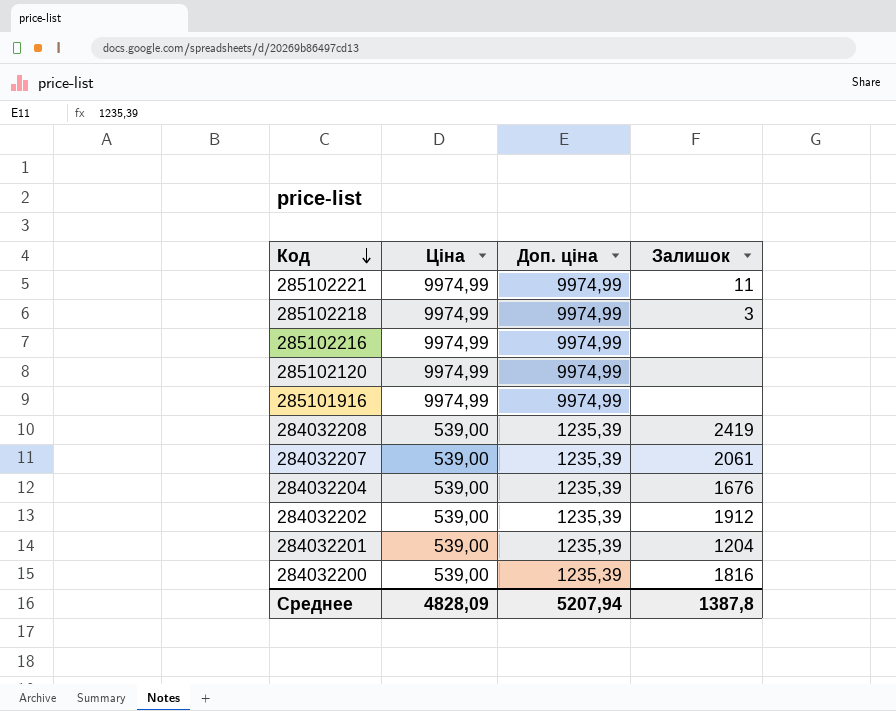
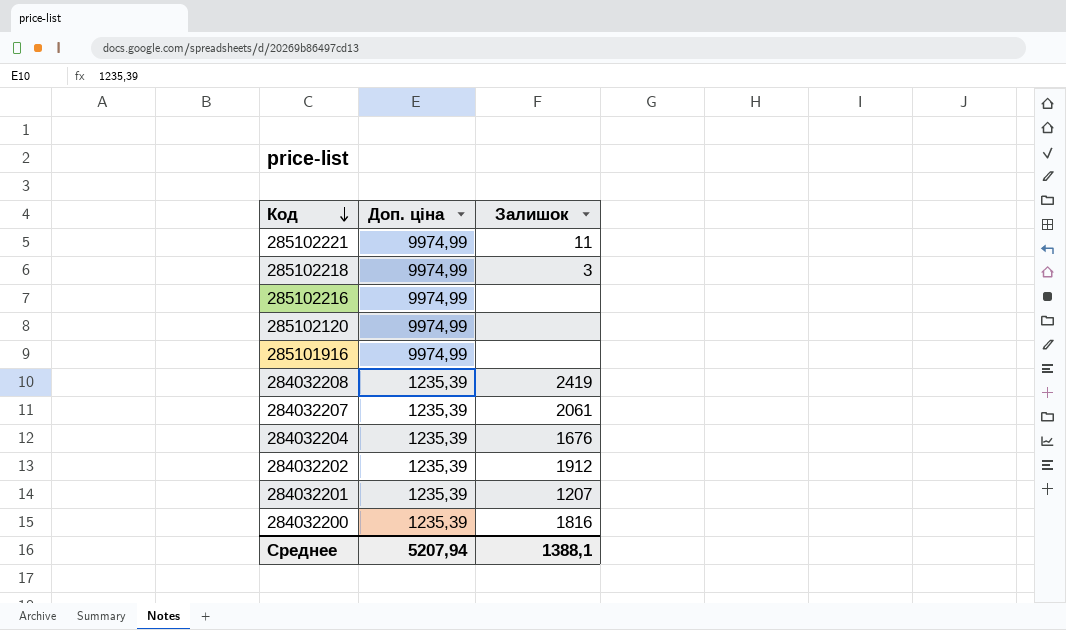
column Ціна | position: 2 -> none
284032201 | Залишок: 1204 -> 1207
Среднее | Залишок: 1387,8 -> 1388,1

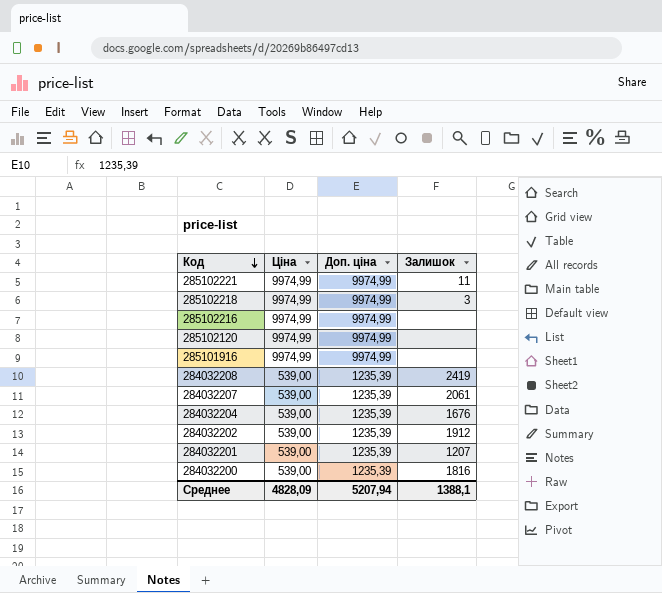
column Ціна | position: none -> 2

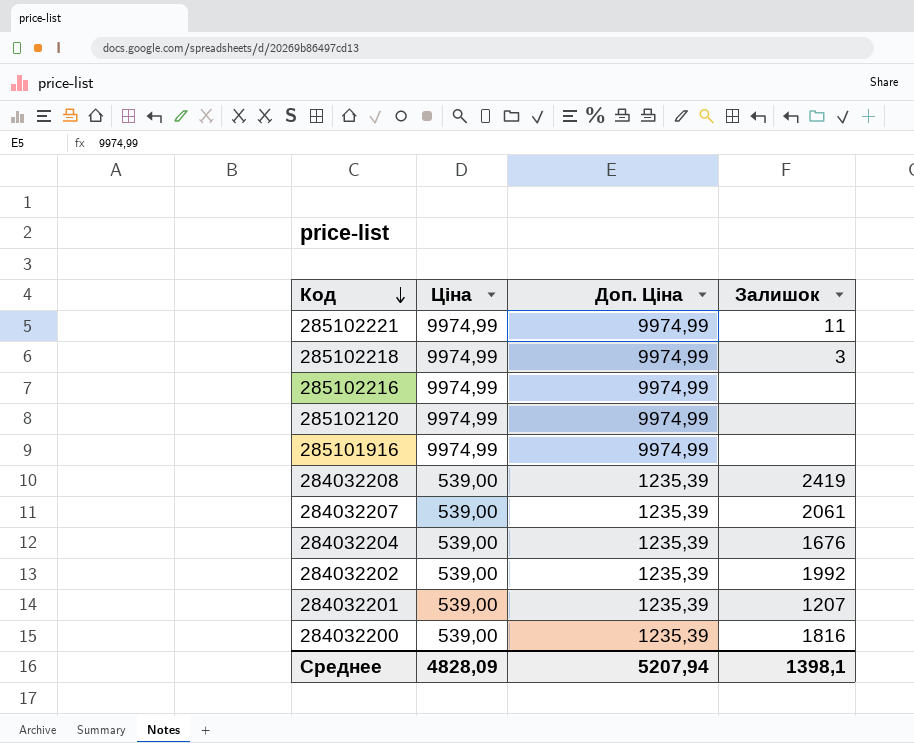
column name: Доп. ціна -> Доп. Ціна
284032202 | Залишок: 1912 -> 1992
Среднее | Залишок: 1388,1 -> 1398,1

